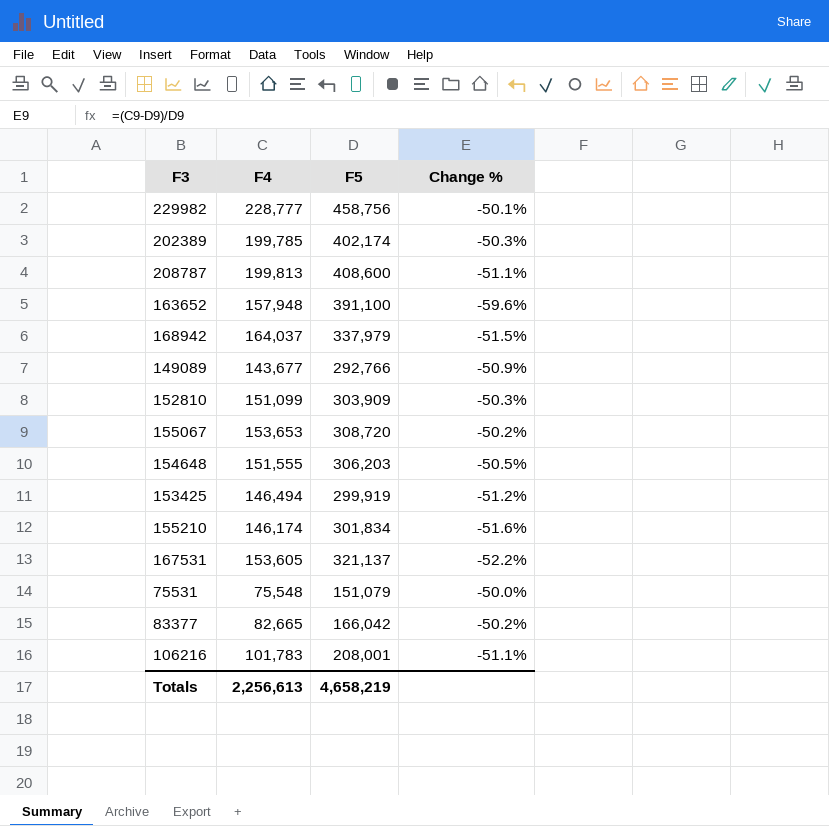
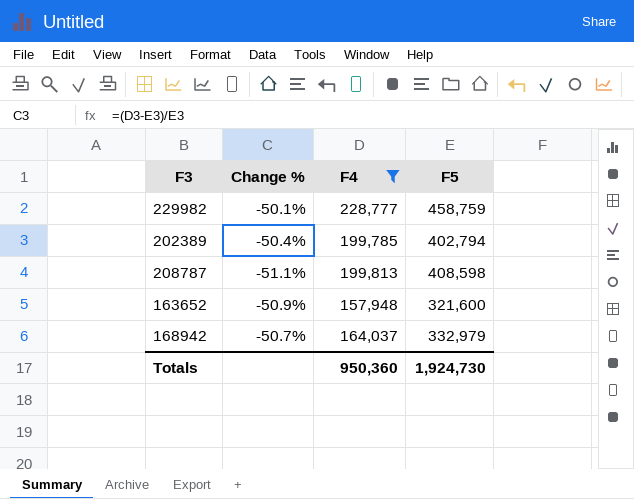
filter: none -> F4 >= 157,948
column Change % | position: 4 -> 2
229982 | F5: 458,756 -> 458,759
202389 | Change %: -50.3% -> -50.4%
202389 | F5: 402,174 -> 402,794
208787 | F5: 408,600 -> 408,598
163652 | Change %: -59.6% -> -50.9%
163652 | F5: 391,100 -> 321,600
168942 | Change %: -51.5% -> -50.7%
168942 | F5: 337,979 -> 332,979
Totals | F4: 2,256,613 -> 950,360
Totals | F5: 4,658,219 -> 1,924,730

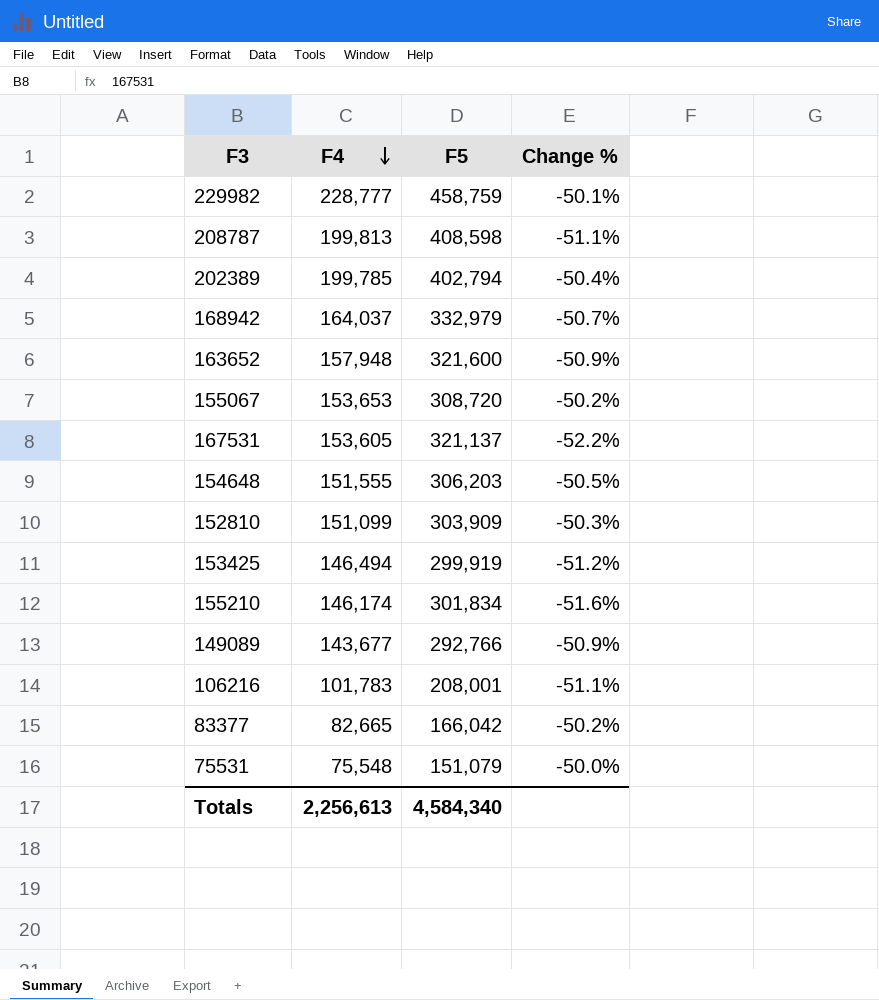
filter: F4 >= 157,948 -> none
row order: none -> F4 descending
column Change % | position: 2 -> 4
Totals | F4: 950,360 -> 2,256,613
Totals | F5: 1,924,730 -> 4,584,340

